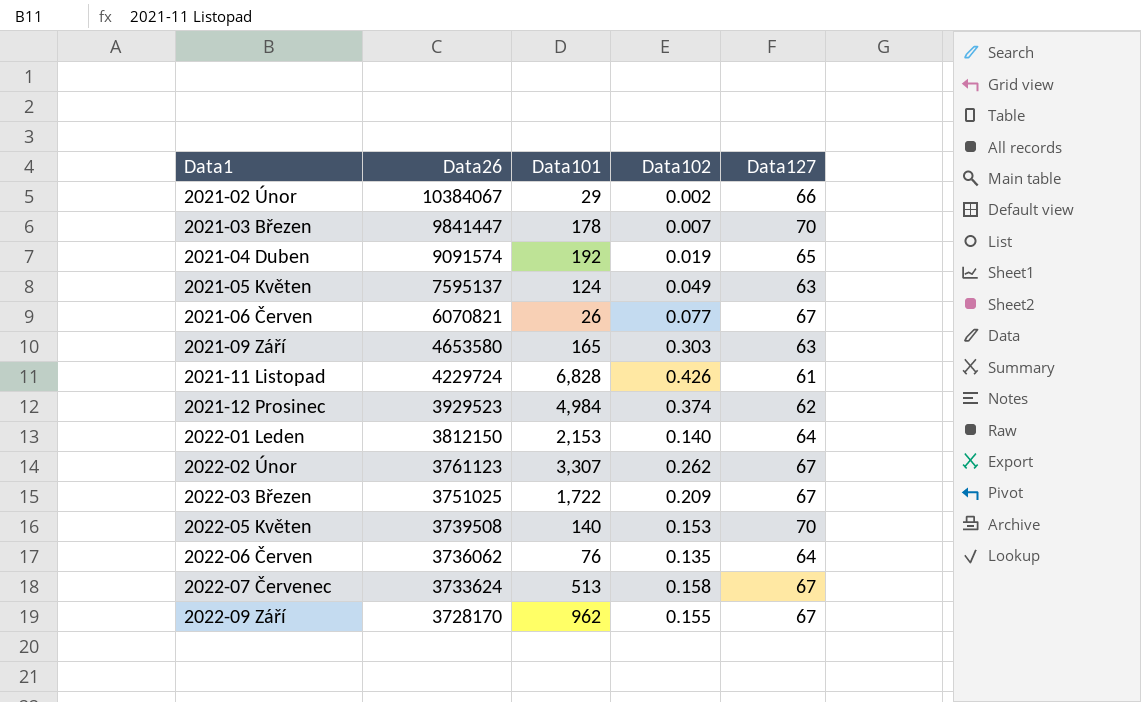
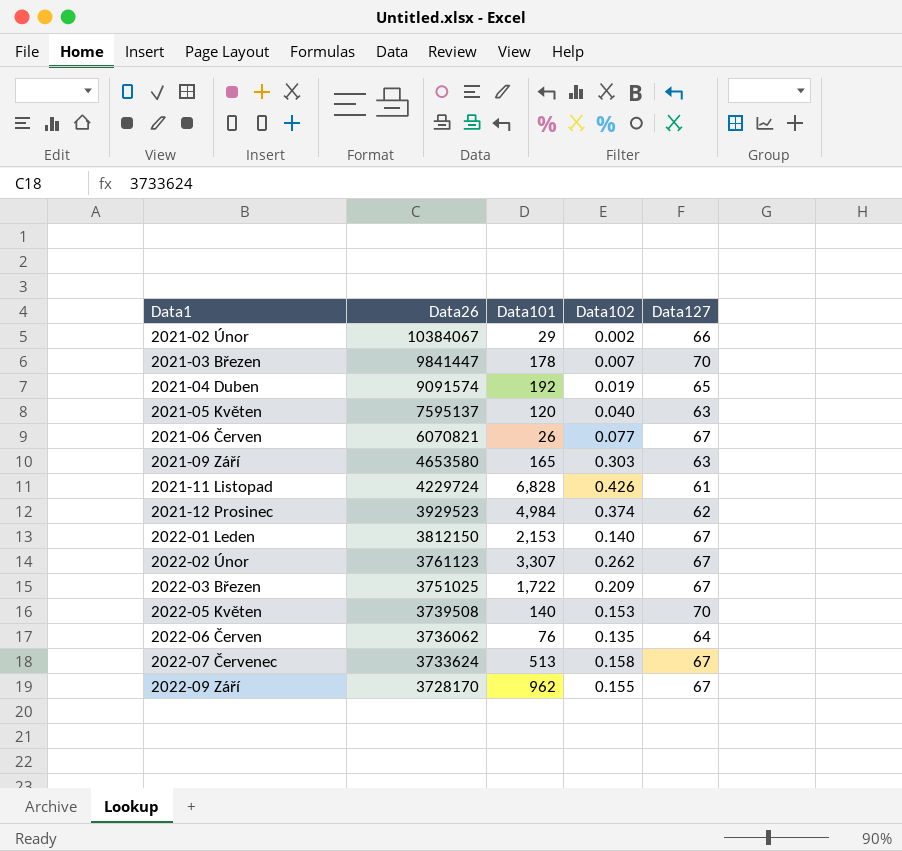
2021-05 Květen | Data101: 124 -> 120
2021-05 Květen | Data102: 0.049 -> 0.040
2022-01 Leden | Data127: 64 -> 67

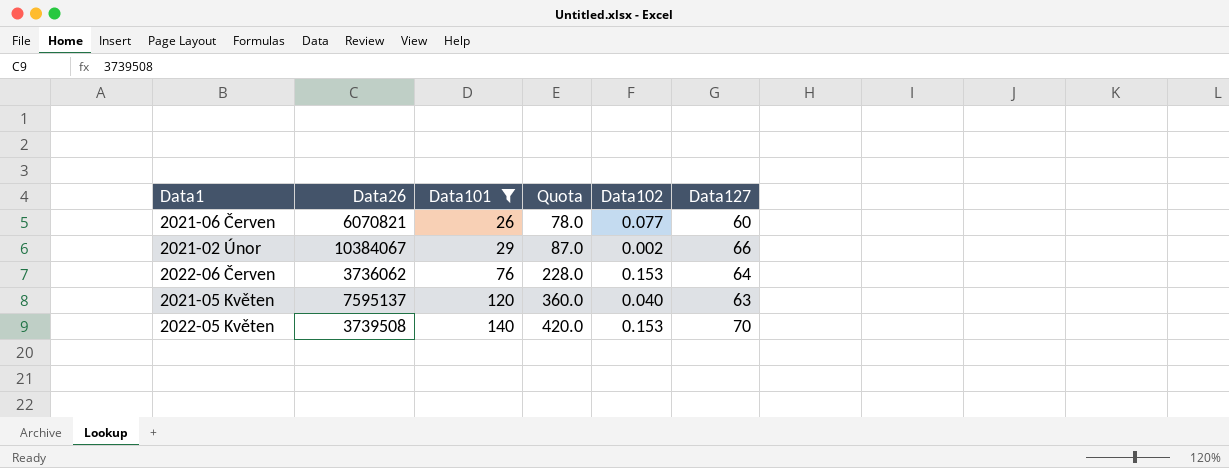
filter: none -> Data101 <= 140
row order: Data1 ascending -> Data101 ascending
column Quota | formula: none -> [Data101] * 3
2021-06 Červen | Data127: 67 -> 60
2022-06 Červen | Data102: 0.135 -> 0.153

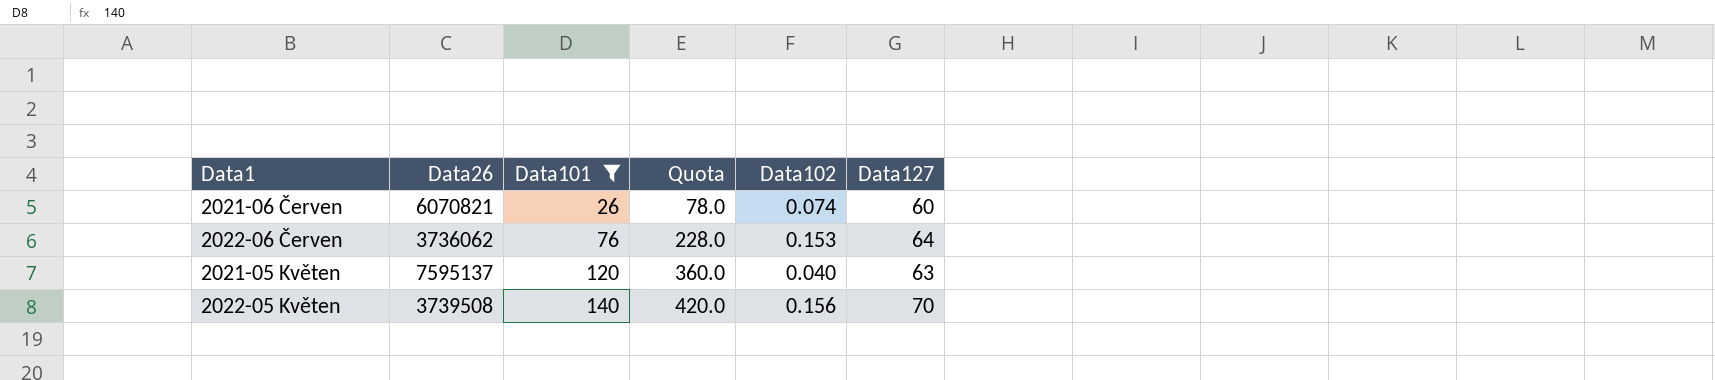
row 2021-02 Únor: 10384067 | 29 | 87.0 | 0.002 | 66 -> none
2021-06 Červen | Data102: 0.077 -> 0.074
2022-05 Květen | Data102: 0.153 -> 0.156

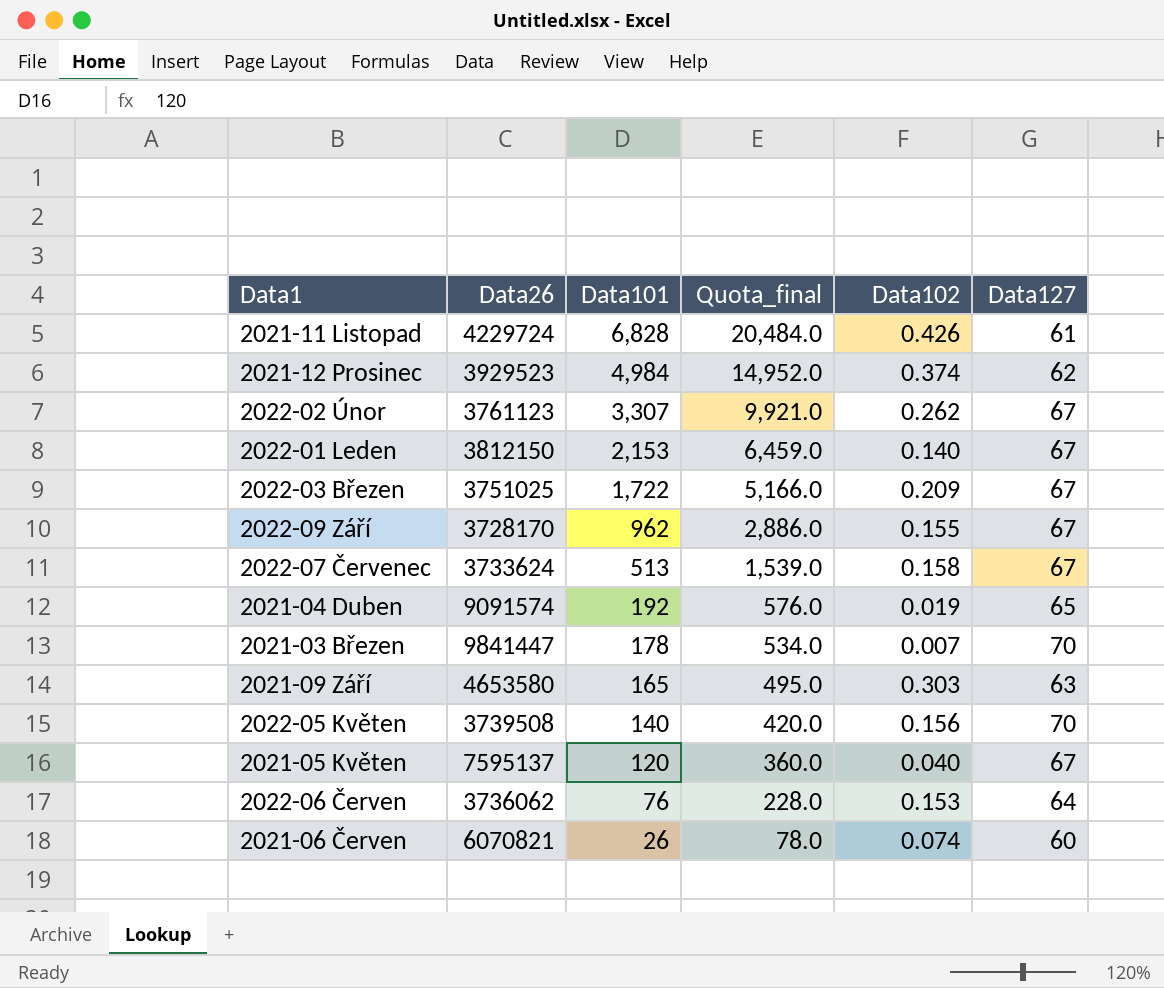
filter: Data101 <= 140 -> none
row order: Data101 ascending -> Data101 descending
column name: Quota -> Quota_final
2021-05 Květen | Data127: 63 -> 67

